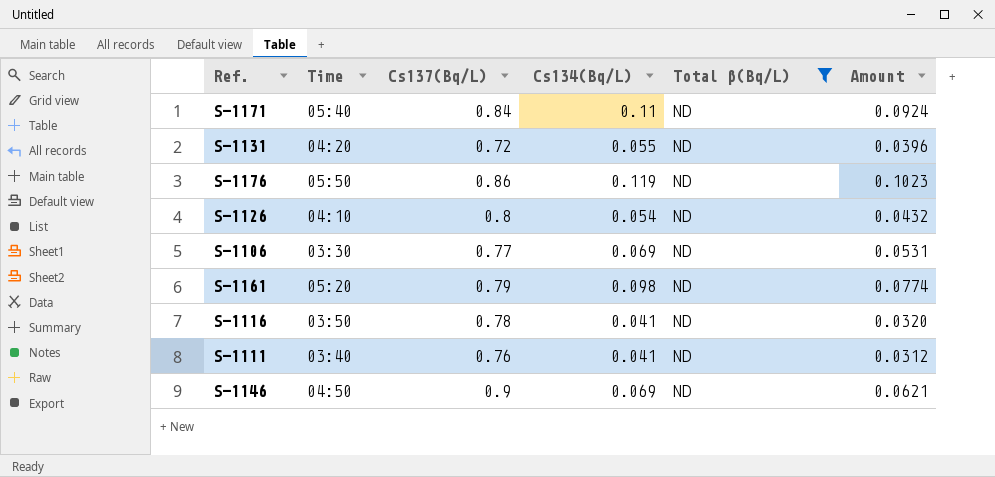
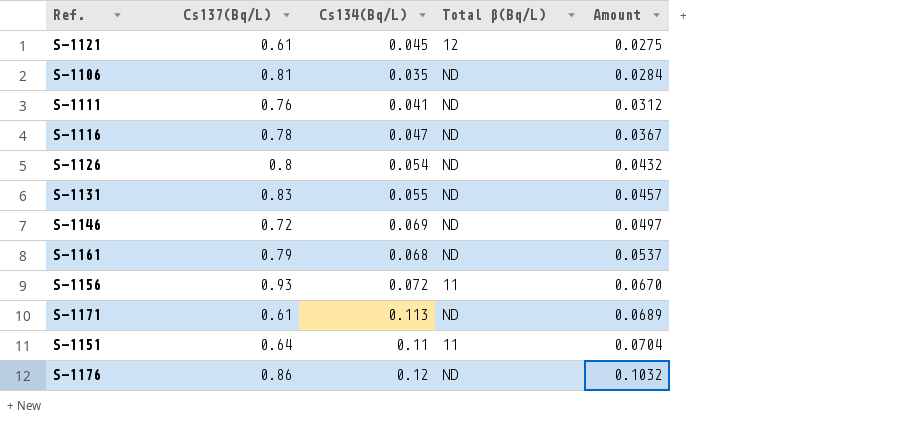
filter: Total β(Bq/L) = ND -> none
row order: none -> Amount ascending
column Time | position: 2 -> none
S-1106 | Cs137(Bq/L): 0.77 -> 0.81
S-1106 | Cs134(Bq/L): 0.069 -> 0.035
S-1106 | Amount: 0.0531 -> 0.0284
S-1116 | Cs134(Bq/L): 0.041 -> 0.047
S-1116 | Amount: 0.0320 -> 0.0367
S-1131 | Cs137(Bq/L): 0.72 -> 0.83
S-1131 | Amount: 0.0396 -> 0.0457
S-1146 | Cs137(Bq/L): 0.9 -> 0.72
S-1146 | Amount: 0.0621 -> 0.0497
S-1161 | Cs134(Bq/L): 0.098 -> 0.068
S-1161 | Amount: 0.0774 -> 0.0537
S-1171 | Cs137(Bq/L): 0.84 -> 0.61
S-1171 | Cs134(Bq/L): 0.11 -> 0.113
S-1171 | Amount: 0.0924 -> 0.0689
S-1176 | Cs134(Bq/L): 0.119 -> 0.12
S-1176 | Amount: 0.1023 -> 0.1032

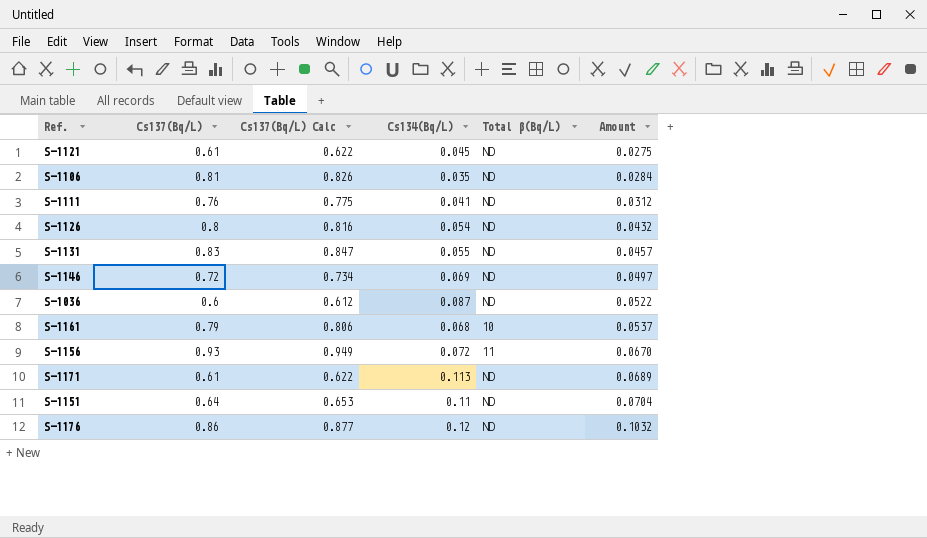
column Cs137(Bq/L) Calc | formula: none -> [Cs137(Bq/L)] * 1.02
row S-1116: 0.78 | 0.047 | ND | 0.0367 -> none
S-1121 | Total β(Bq/L): 12 -> ND
row S-1036: none -> 0.6 | 0.612 | 0.087 | ND | 0.0522
S-1161 | Total β(Bq/L): ND -> 10
S-1151 | Total β(Bq/L): 11 -> ND

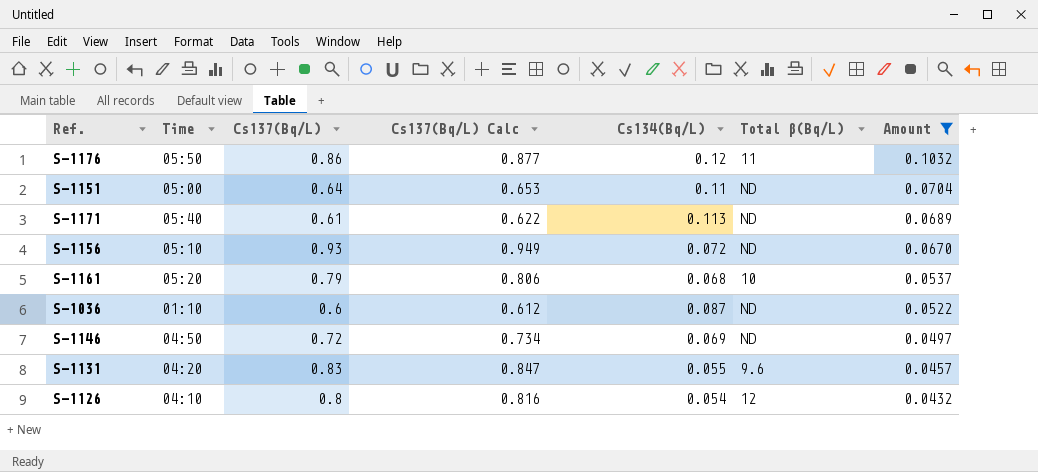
filter: none -> Amount >= 0.0432
row order: Amount ascending -> Amount descending
column Time | position: none -> 2
S-1176 | Total β(Bq/L): ND -> 11
S-1156 | Total β(Bq/L): 11 -> ND
S-1131 | Total β(Bq/L): ND -> 9.6
S-1126 | Total β(Bq/L): ND -> 12

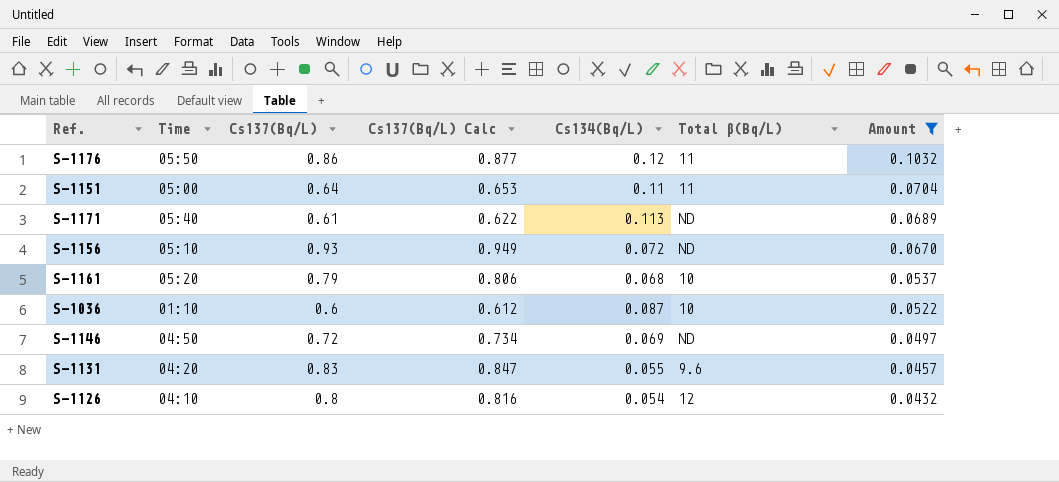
S-1151 | Total β(Bq/L): ND -> 11
S-1036 | Total β(Bq/L): ND -> 10

